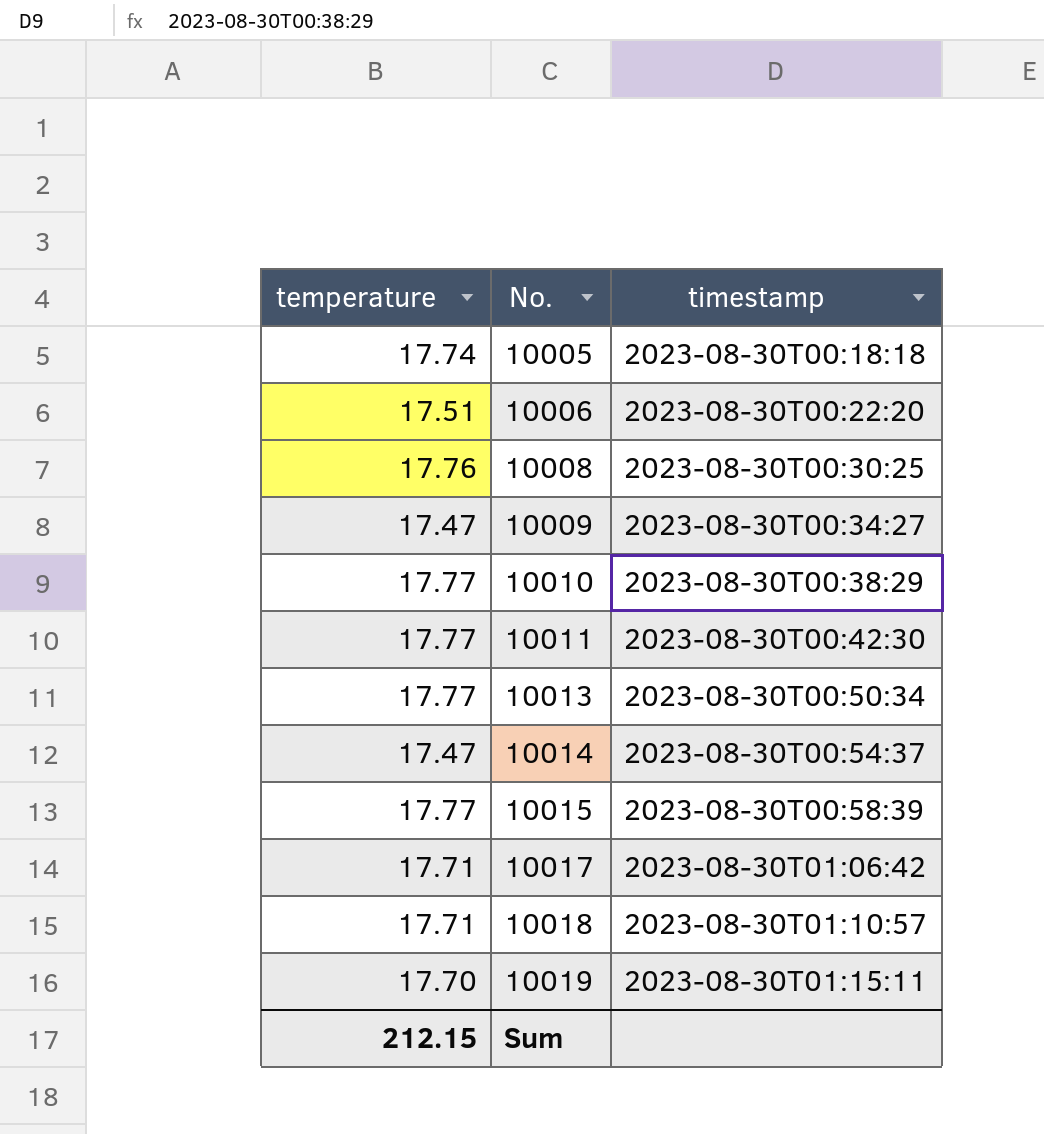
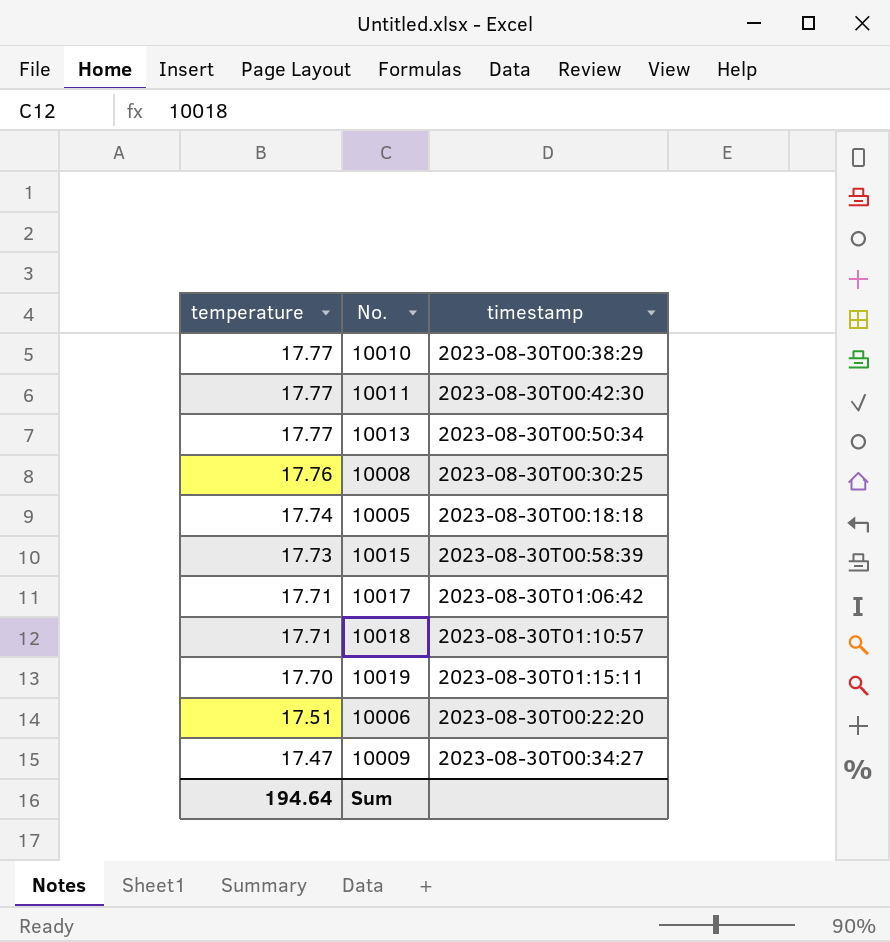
row order: No. ascending -> temperature descending
row 10014: 17.47 | 2023-08-30T00:54:37 -> none
10015 | temperature: 17.77 -> 17.73
Sum | temperature: 212.15 -> 194.64

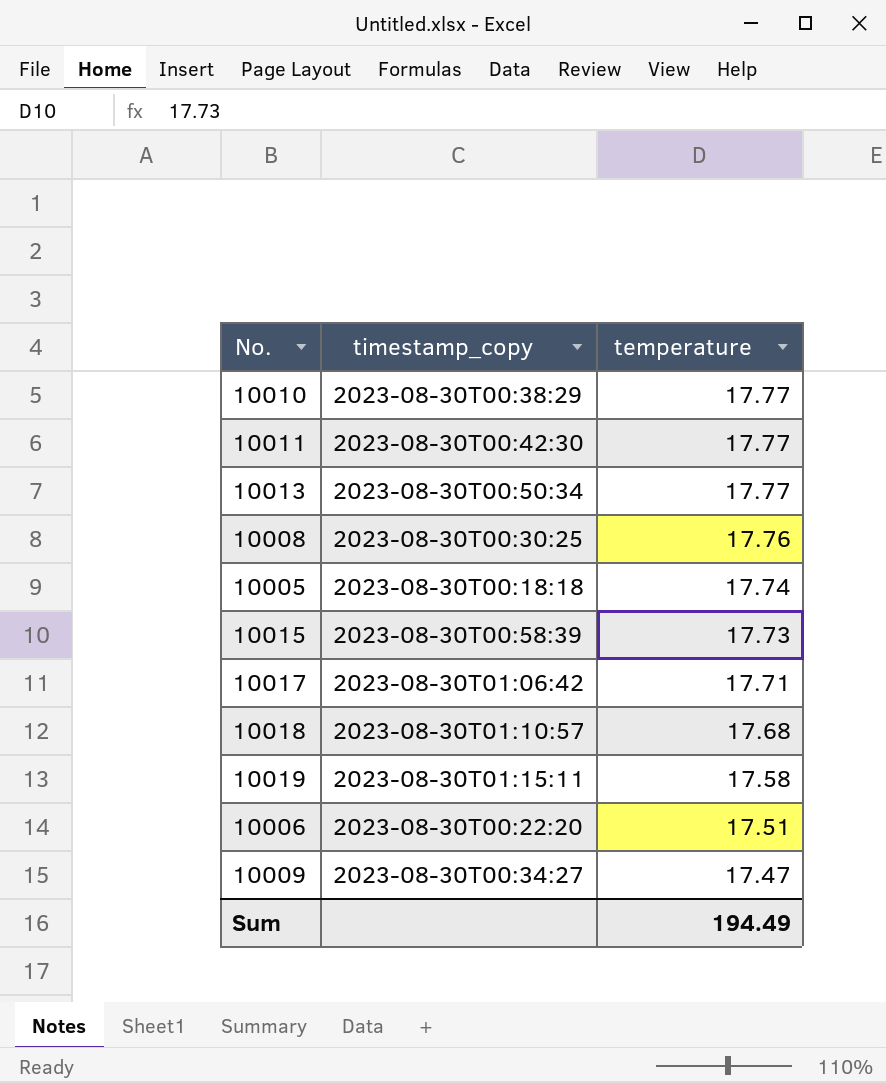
column name: timestamp -> timestamp_copy
column temperature | position: 1 -> 3
10018 | temperature: 17.71 -> 17.68
10019 | temperature: 17.70 -> 17.58
Sum | temperature: 194.64 -> 194.49

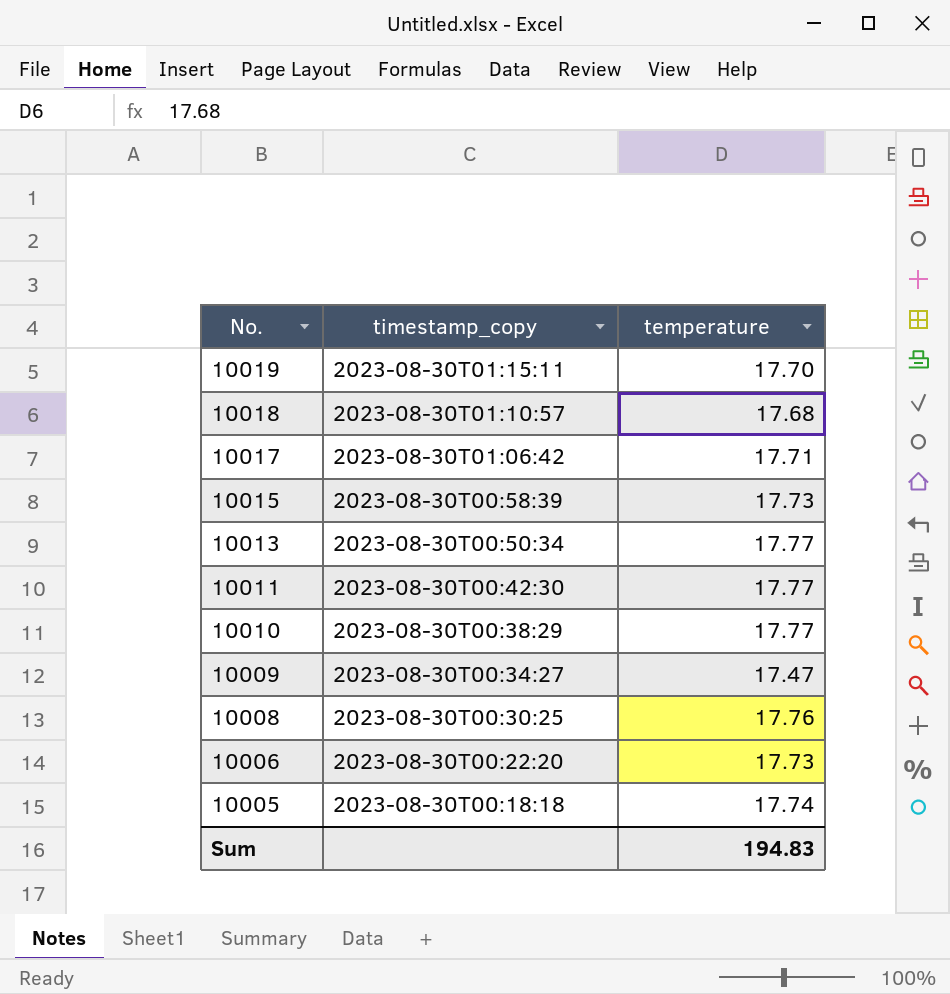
row order: temperature descending -> No. descending
10019 | temperature: 17.58 -> 17.70
10006 | temperature: 17.51 -> 17.73
Sum | temperature: 194.49 -> 194.83

